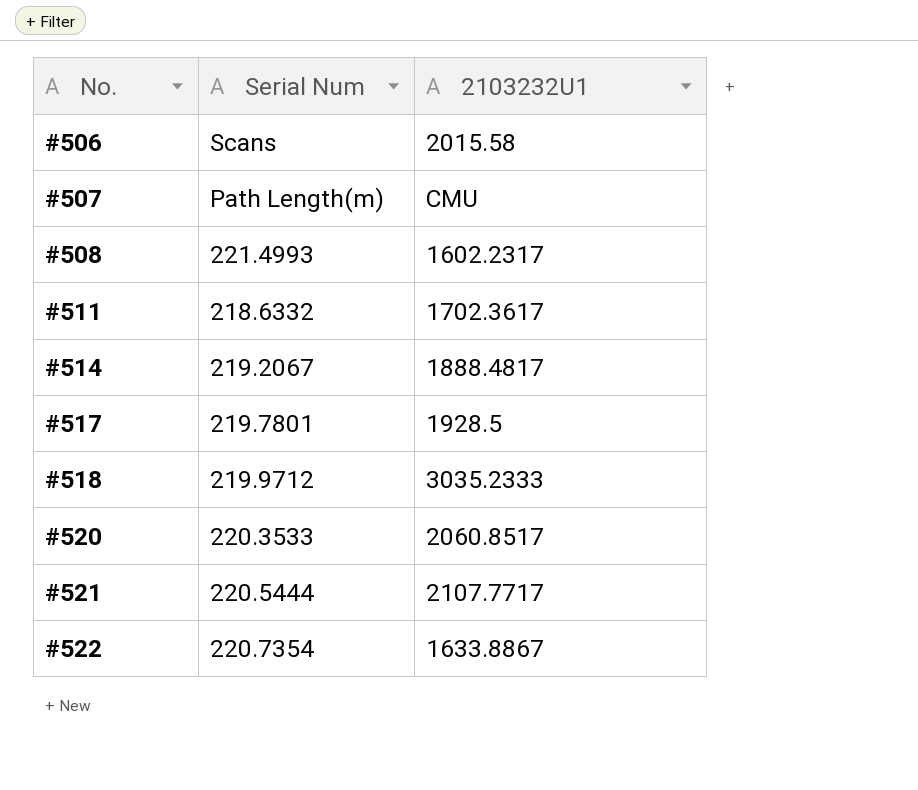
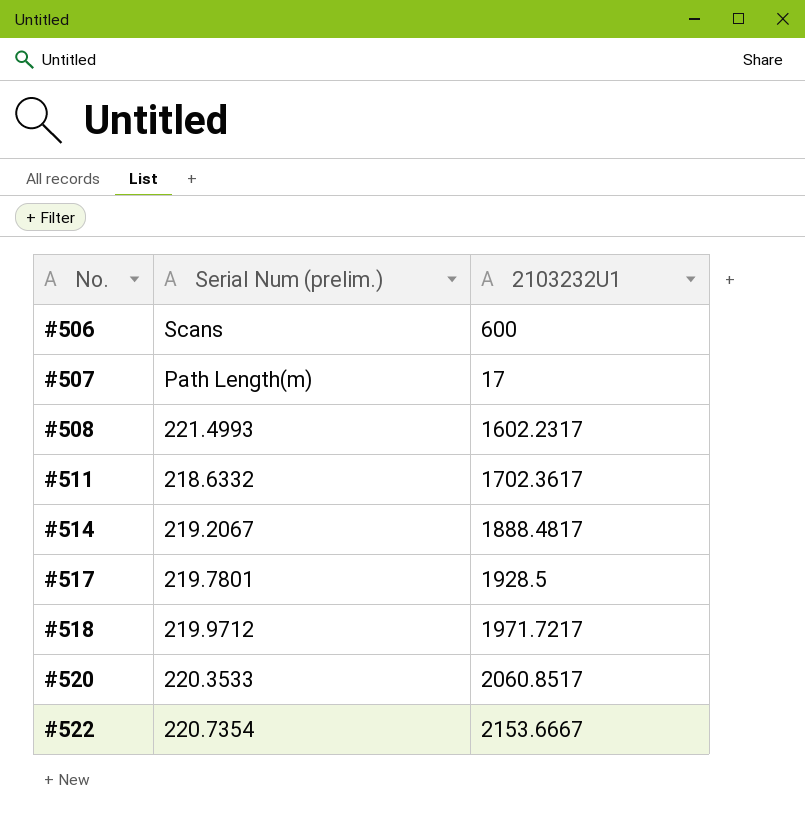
column name: Serial Num -> Serial Num (prelim.)
row #521: 220.5444 | 2107.7717 -> none
#506 | 2103232U1: 2015.58 -> 600
#507 | 2103232U1: CMU -> 17
#518 | 2103232U1: 3035.2333 -> 1971.7217
#522 | 2103232U1: 1633.8867 -> 2153.6667

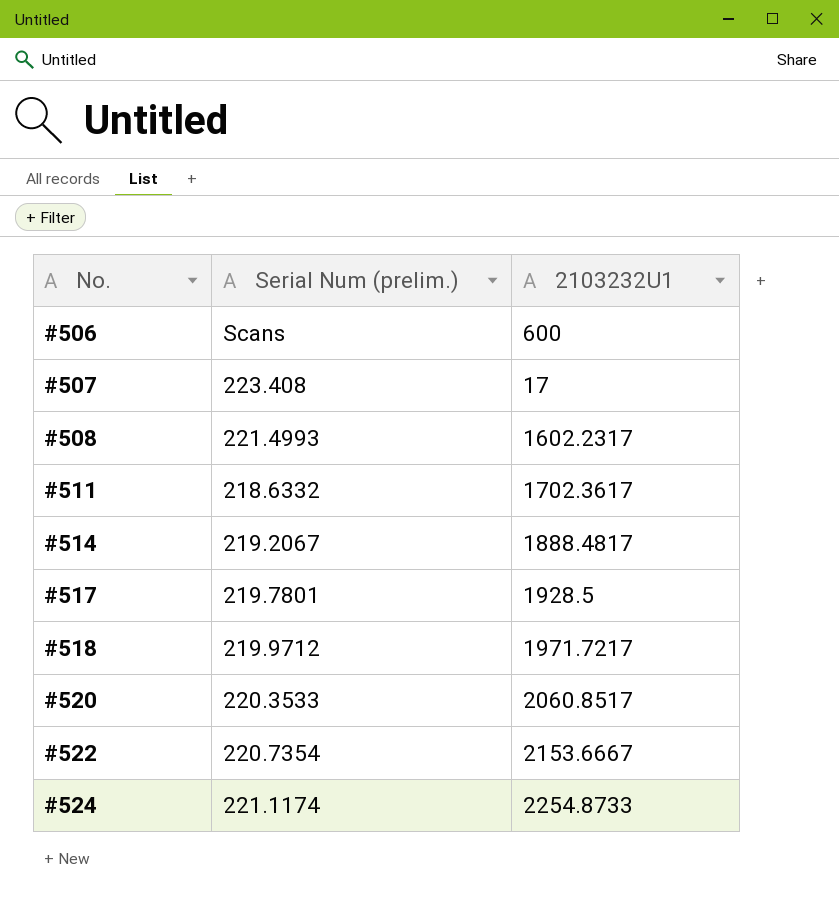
#507 | Serial Num (prelim.): Path Length(m) -> 223.408
row #524: none -> 221.1174 | 2254.8733

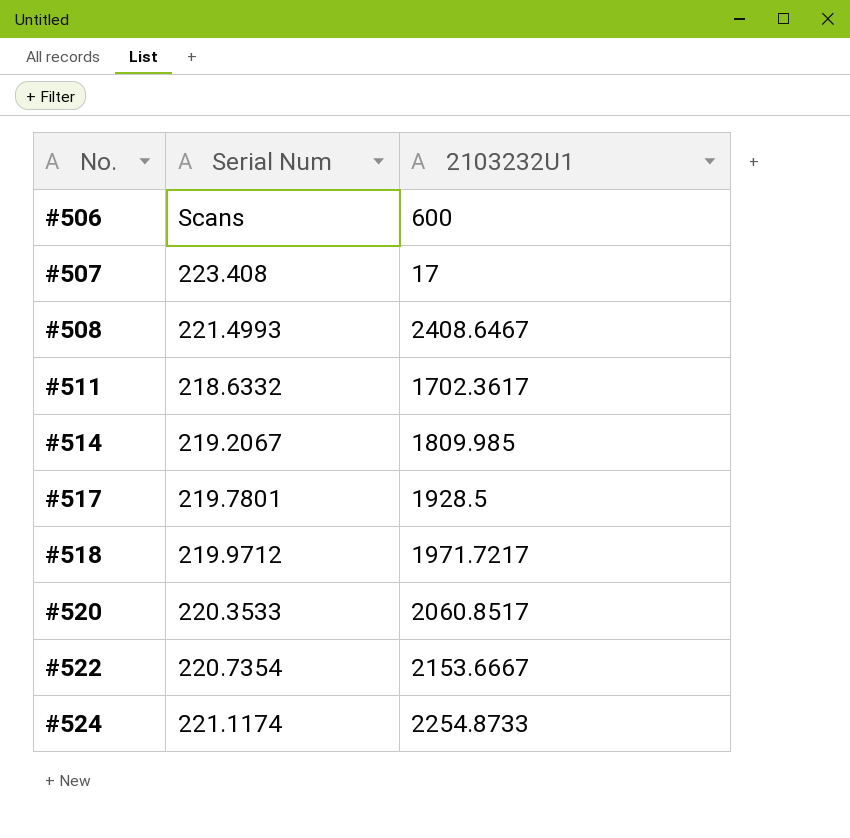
column name: Serial Num (prelim.) -> Serial Num
#508 | 2103232U1: 1602.2317 -> 2408.6467
#514 | 2103232U1: 1888.4817 -> 1809.985

